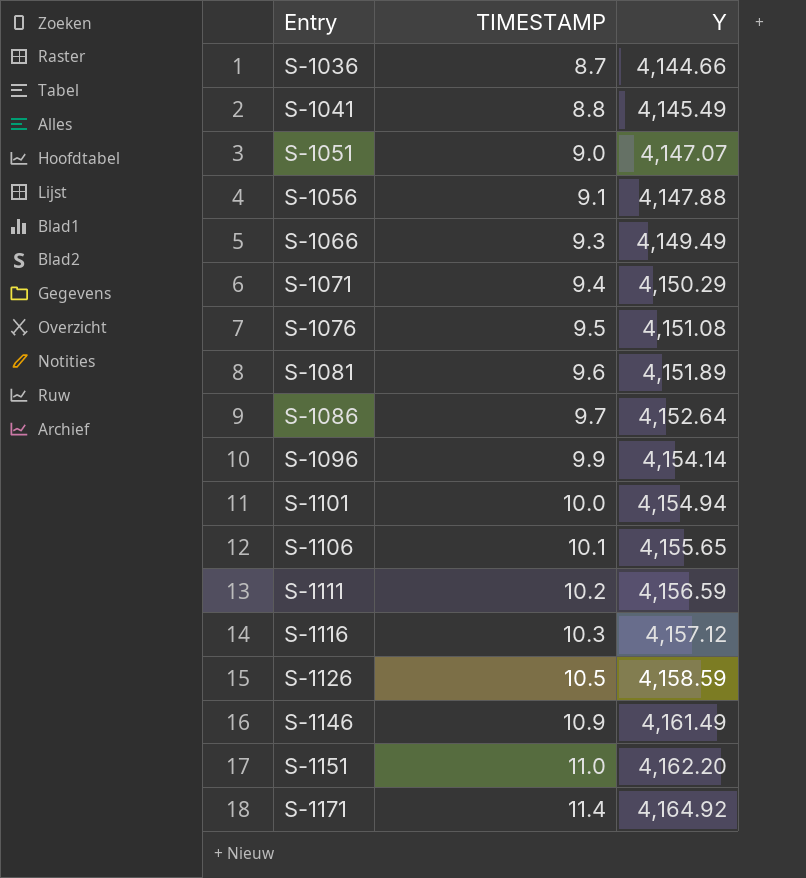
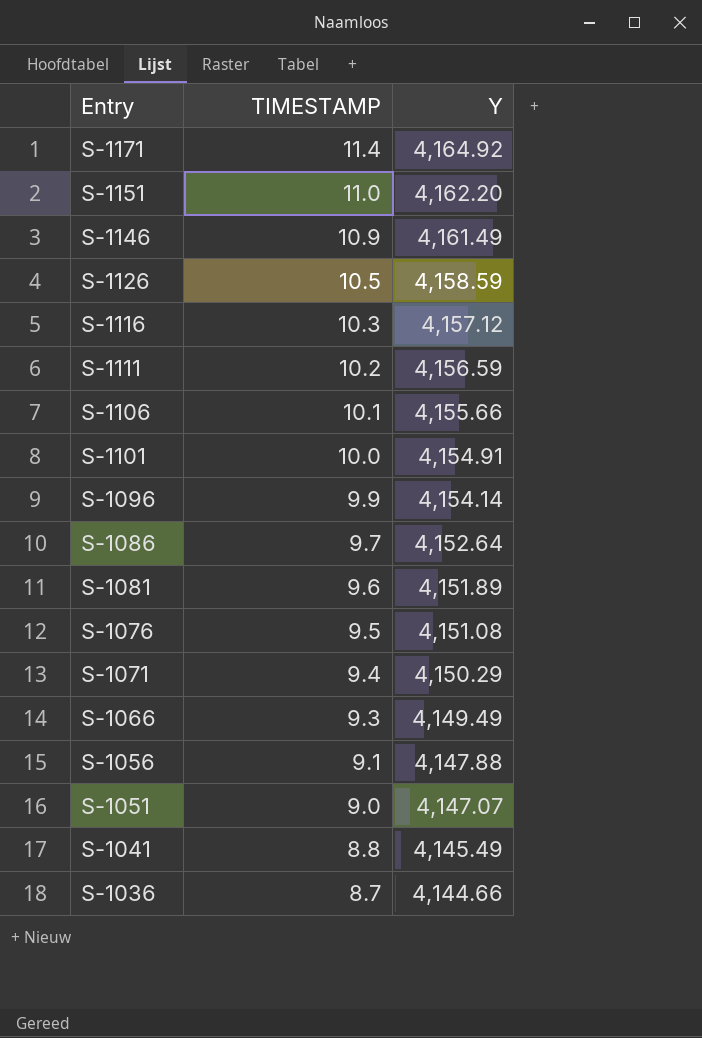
row order: Entry ascending -> Entry descending
S-1106 | Y: 4,155.65 -> 4,155.66
S-1101 | Y: 4,154.94 -> 4,154.91

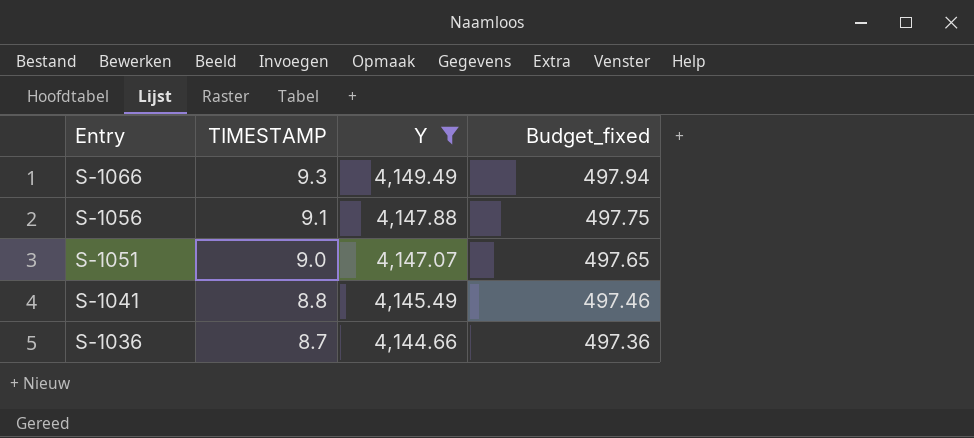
filter: none -> Y <= 4,149.49
column Budget_fixed | formula: none -> [Y] * 0.12

